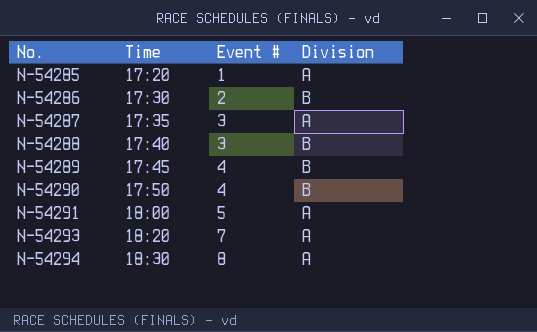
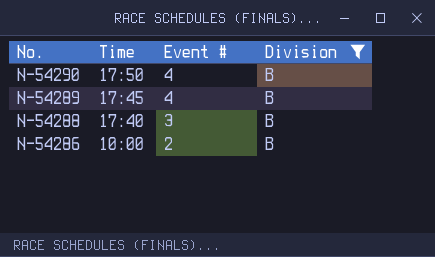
filter: none -> Division = B
row order: No. ascending -> No. descending
N-54286 | Time: 17:30 -> 10:00

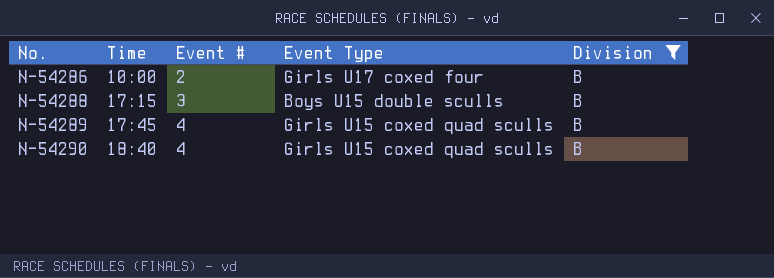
row order: No. descending -> No. ascending
column Event Type | position: none -> 4
N-54288 | Time: 17:40 -> 17:15
N-54290 | Time: 17:50 -> 18:40

